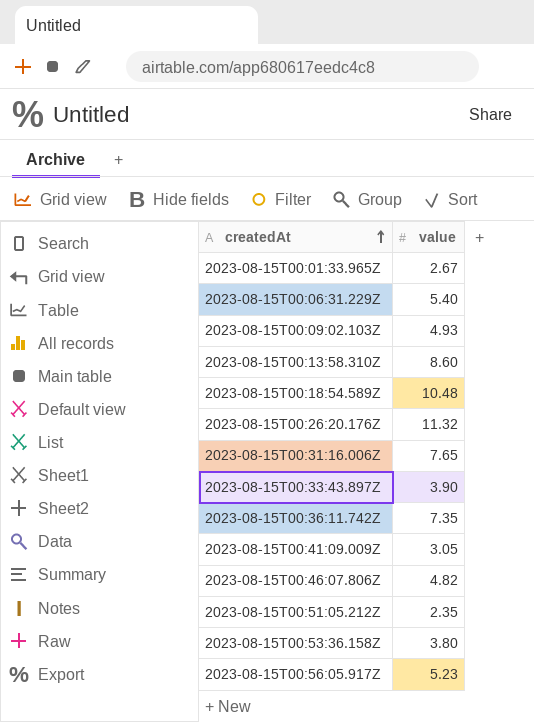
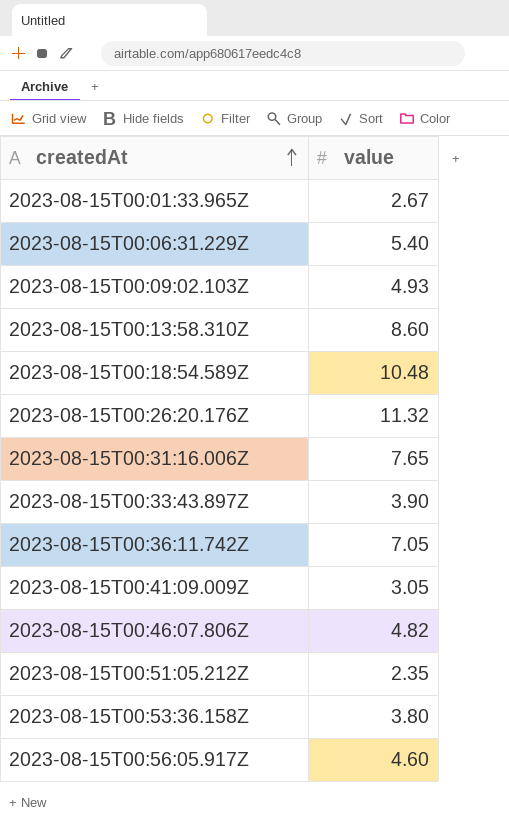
2023-08-15T00:36:11.742Z | value: 7.35 -> 7.05
2023-08-15T00:56:05.917Z | value: 5.23 -> 4.60

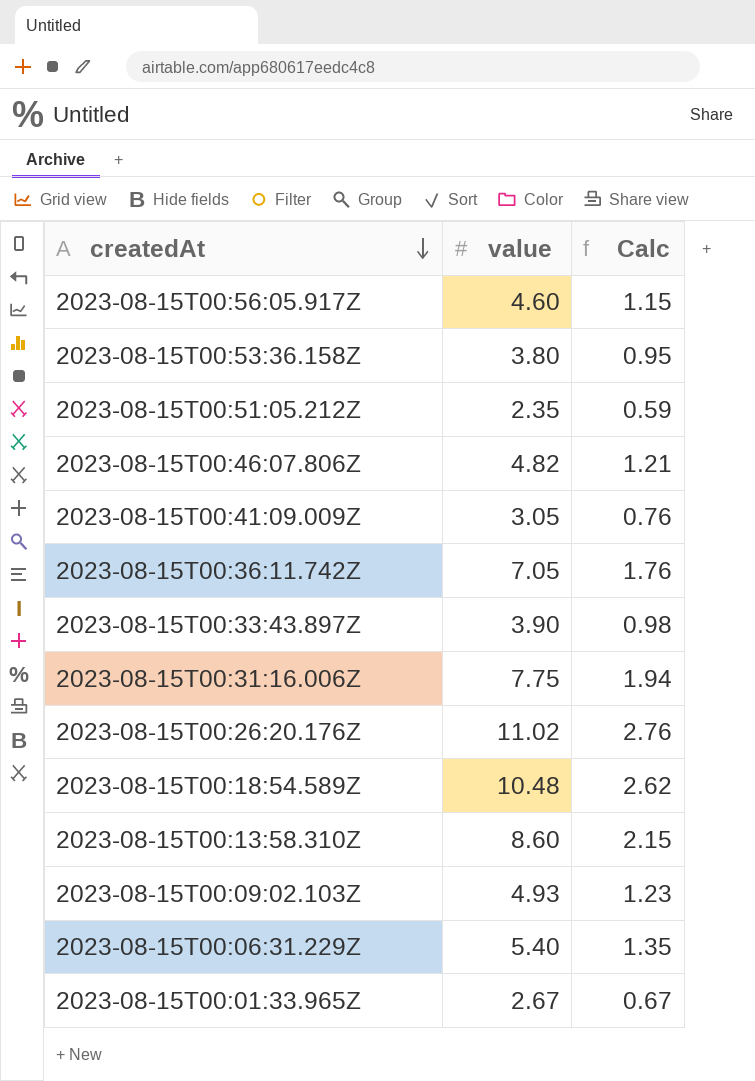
row order: createdAt ascending -> createdAt descending
column Calc | formula: none -> [value] * 0.25
2023-08-15T00:31:16.006Z | value: 7.65 -> 7.75
2023-08-15T00:26:20.176Z | value: 11.32 -> 11.02

